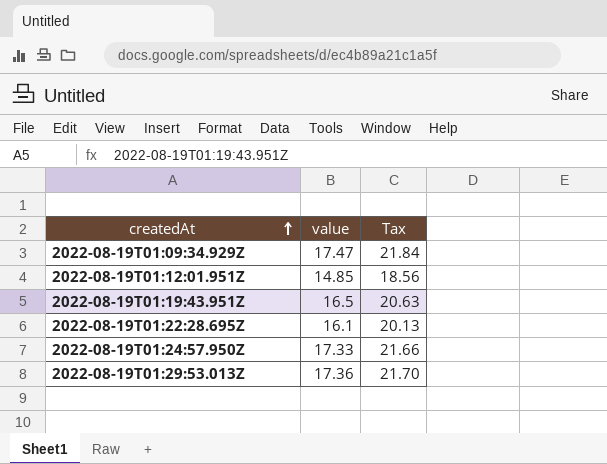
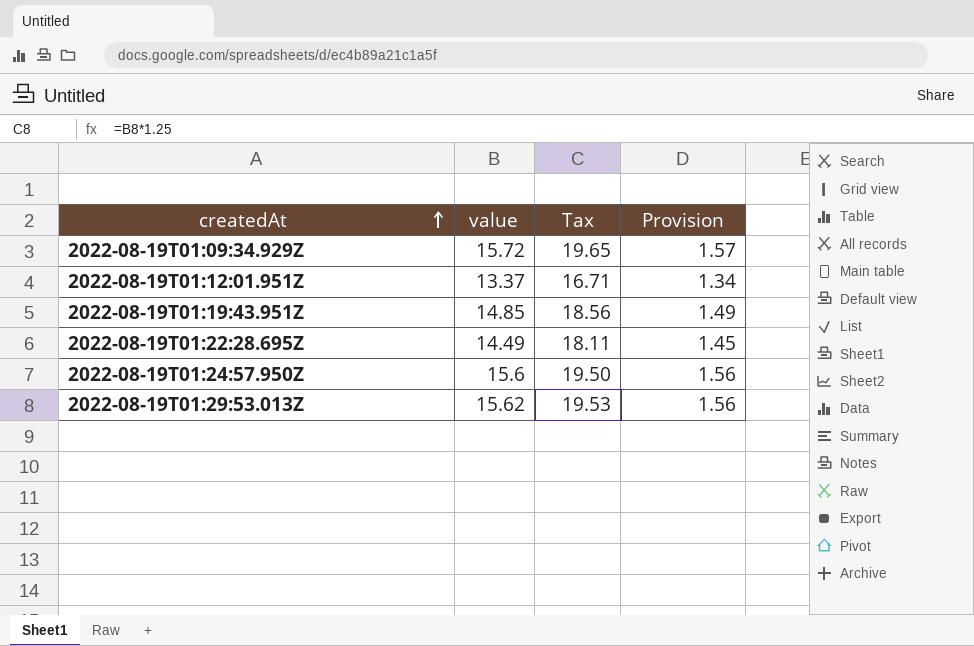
column Provision | formula: none -> [value] * 0.1
2022-08-19T01:09:34.929Z | value: 17.47 -> 15.72
2022-08-19T01:09:34.929Z | Tax: 21.84 -> 19.65
2022-08-19T01:12:01.951Z | value: 14.85 -> 13.37
2022-08-19T01:12:01.951Z | Tax: 18.56 -> 16.71
2022-08-19T01:19:43.951Z | value: 16.5 -> 14.85
2022-08-19T01:19:43.951Z | Tax: 20.63 -> 18.56
2022-08-19T01:22:28.695Z | value: 16.1 -> 14.49
2022-08-19T01:22:28.695Z | Tax: 20.13 -> 18.11
2022-08-19T01:24:57.950Z | value: 17.33 -> 15.6
2022-08-19T01:24:57.950Z | Tax: 21.66 -> 19.50
2022-08-19T01:29:53.013Z | value: 17.36 -> 15.62
2022-08-19T01:29:53.013Z | Tax: 21.70 -> 19.53

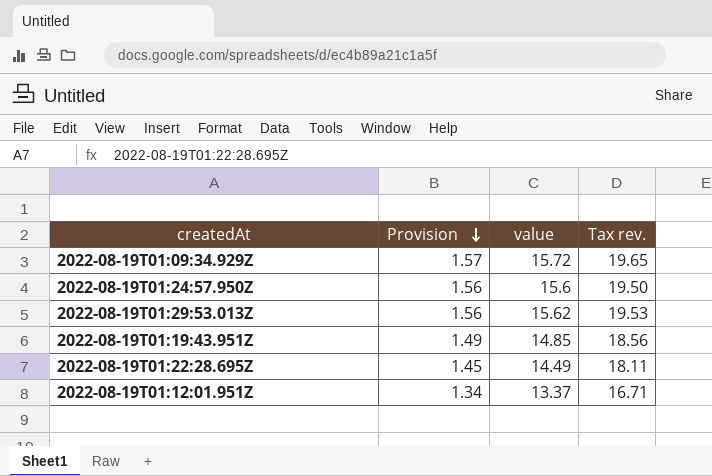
row order: createdAt ascending -> Provision descending
column Provision | position: 4 -> 2
column name: Tax -> Tax rev.

